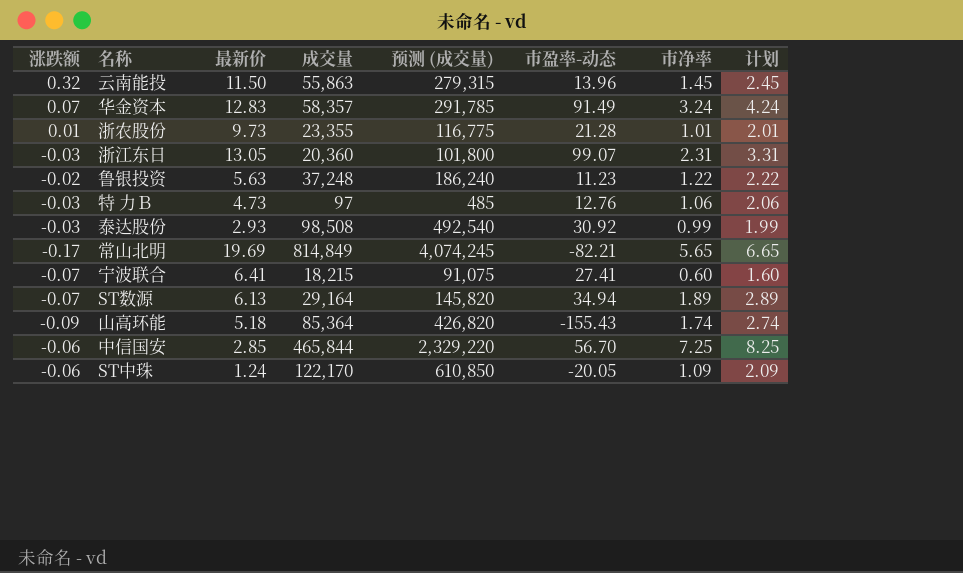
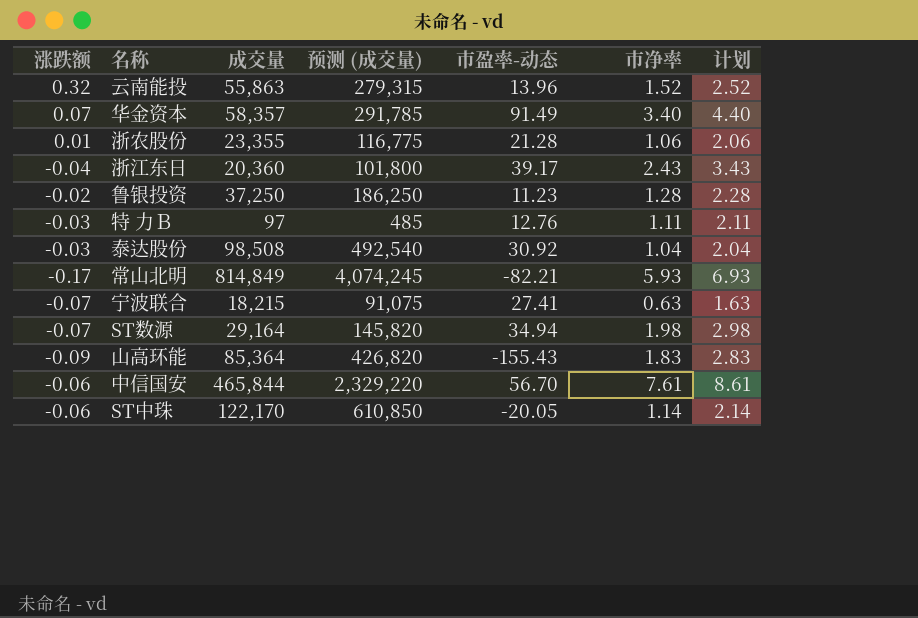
column 最新价 | position: 3 -> none
云南能投 | 市净率: 1.45 -> 1.52
云南能投 | 计划: 2.45 -> 2.52
华金资本 | 市净率: 3.24 -> 3.40
华金资本 | 计划: 4.24 -> 4.40
浙农股份 | 市净率: 1.01 -> 1.06
浙农股份 | 计划: 2.01 -> 2.06
浙江东日 | 涨跌额: -0.03 -> -0.04
浙江东日 | 市盈率-动态: 99.07 -> 39.17
浙江东日 | 市净率: 2.31 -> 2.43
浙江东日 | 计划: 3.31 -> 3.43
鲁银投资 | 成交量: 37,248 -> 37,250
鲁银投资 | 预测 (成交量): 186,240 -> 186,250
鲁银投资 | 市净率: 1.22 -> 1.28
鲁银投资 | 计划: 2.22 -> 2.28
特 力Ｂ | 市净率: 1.06 -> 1.11
特 力Ｂ | 计划: 2.06 -> 2.11
泰达股份 | 市净率: 0.99 -> 1.04
泰达股份 | 计划: 1.99 -> 2.04
常山北明 | 市净率: 5.65 -> 5.93
常山北明 | 计划: 6.65 -> 6.93
宁波联合 | 市净率: 0.60 -> 0.63
宁波联合 | 计划: 1.60 -> 1.63
ST数源 | 市净率: 1.89 -> 1.98
ST数源 | 计划: 2.89 -> 2.98
山高环能 | 市净率: 1.74 -> 1.83
山高环能 | 计划: 2.74 -> 2.83
中信国安 | 市净率: 7.25 -> 7.61
中信国安 | 计划: 8.25 -> 8.61
ST中珠 | 市净率: 1.09 -> 1.14
ST中珠 | 计划: 2.09 -> 2.14

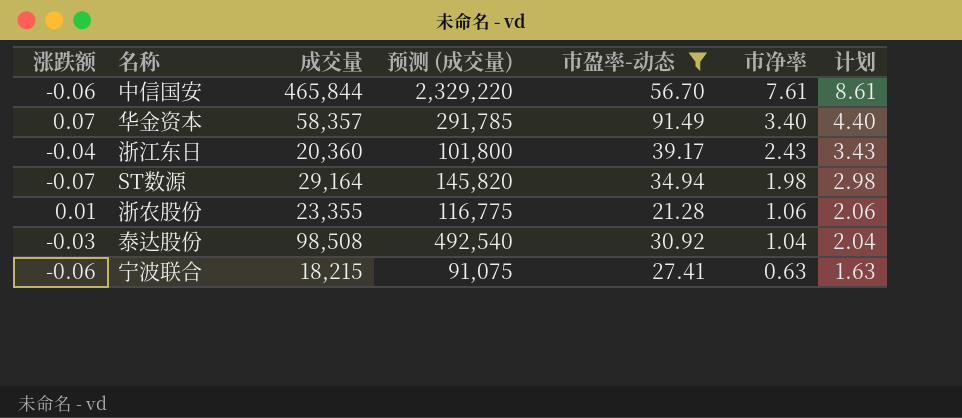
filter: none -> 市盈率-动态 >= 21.28
row order: none -> 市净率 descending
宁波联合 | 涨跌额: -0.07 -> -0.06

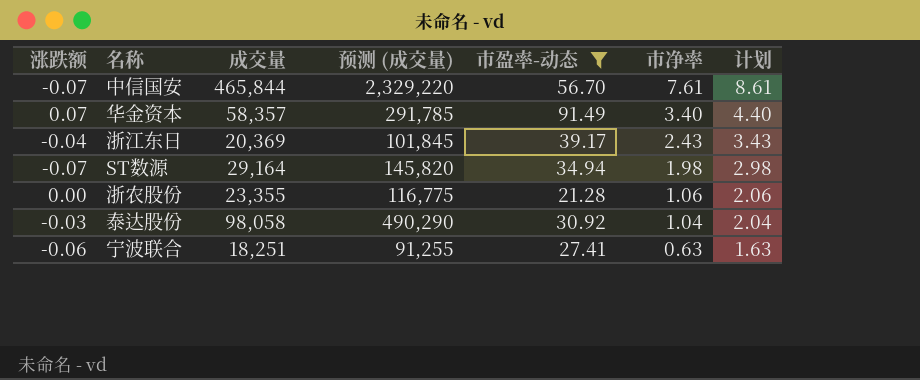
中信国安 | 涨跌额: -0.06 -> -0.07
浙江东日 | 成交量: 20,360 -> 20,369
浙江东日 | 预测 (成交量): 101,800 -> 101,845
浙农股份 | 涨跌额: 0.01 -> 0.00
泰达股份 | 成交量: 98,508 -> 98,058
泰达股份 | 预测 (成交量): 492,540 -> 490,290
宁波联合 | 成交量: 18,215 -> 18,251
宁波联合 | 预测 (成交量): 91,075 -> 91,255

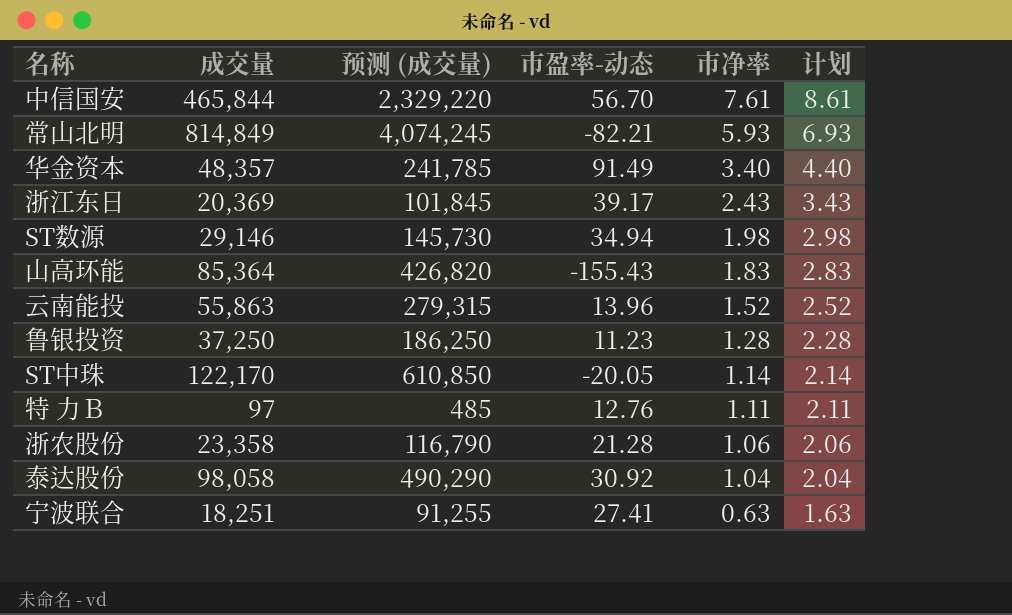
filter: 市盈率-动态 >= 21.28 -> none
column 涨跌额 | position: 1 -> none
华金资本 | 成交量: 58,357 -> 48,357
华金资本 | 预测 (成交量): 291,785 -> 241,785
ST数源 | 成交量: 29,164 -> 29,146
ST数源 | 预测 (成交量): 145,820 -> 145,730
浙农股份 | 成交量: 23,355 -> 23,358
浙农股份 | 预测 (成交量): 116,775 -> 116,790

